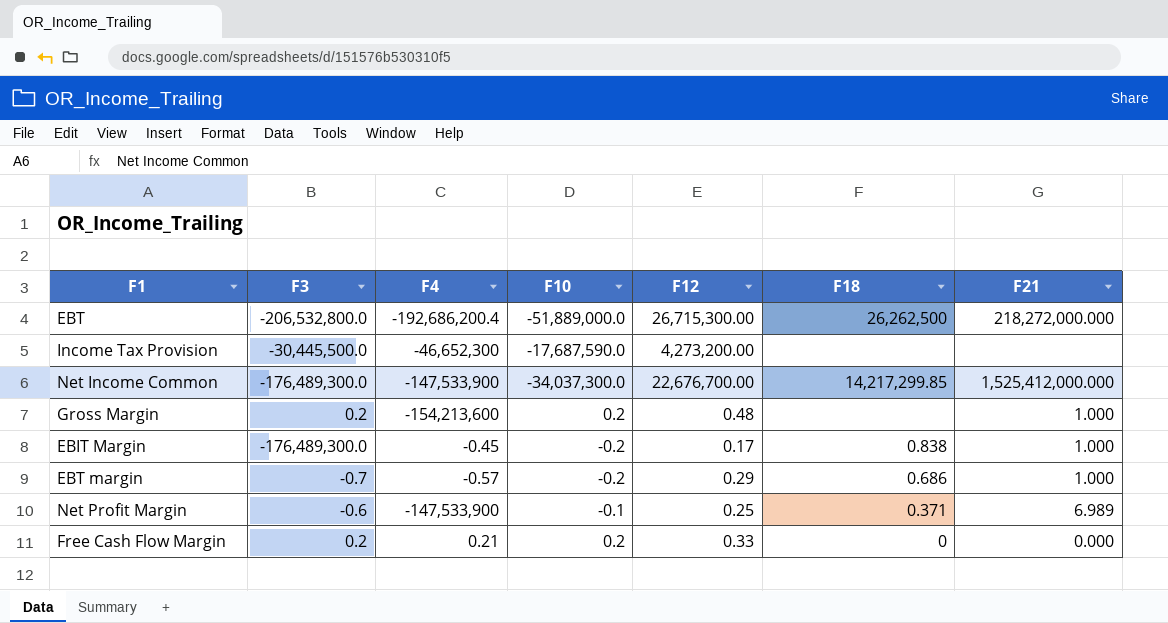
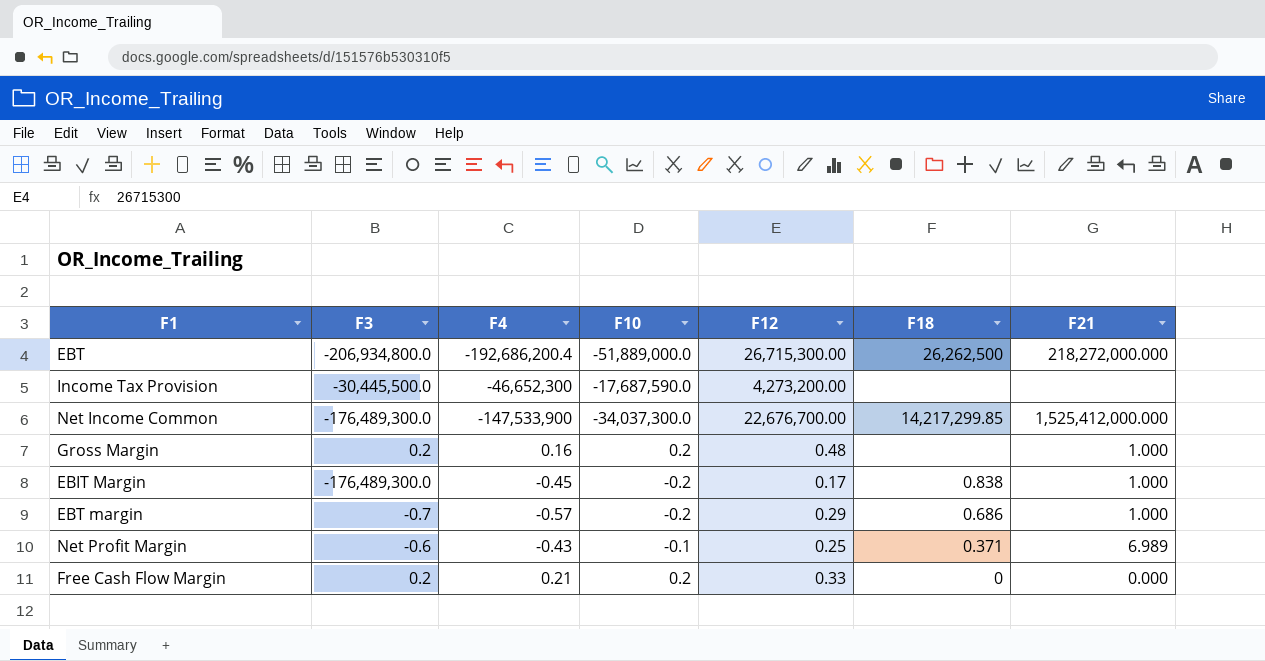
EBT | F3: -206,532,800.0 -> -206,934,800.0
Gross Margin | F4: -154,213,600 -> 0.16
Net Profit Margin | F4: -147,533,900 -> -0.43

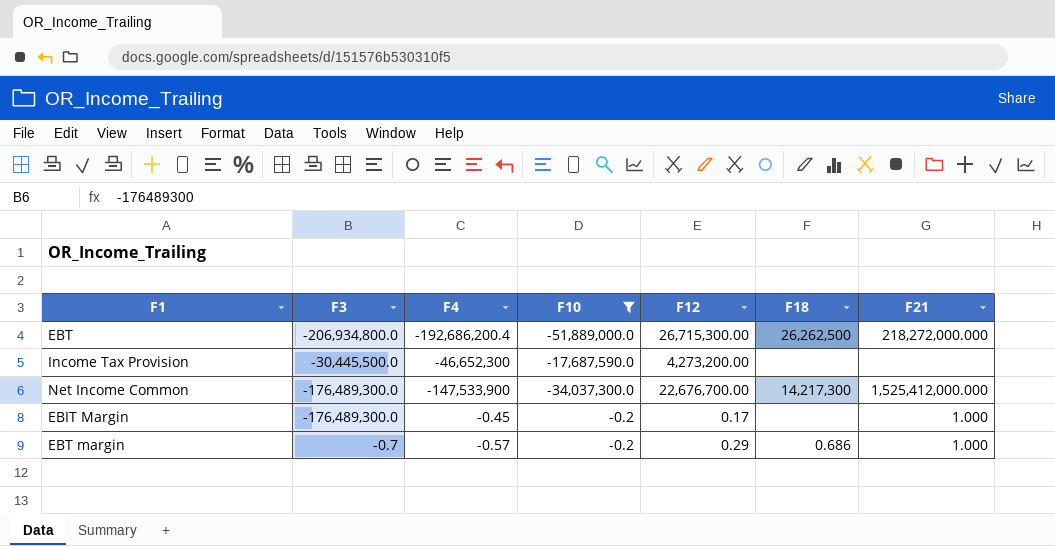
filter: none -> F10 <= -0.2
Net Income Common | F18: 14,217,299.85 -> 14,217,300
EBIT Margin | F18: 0.838 -> none

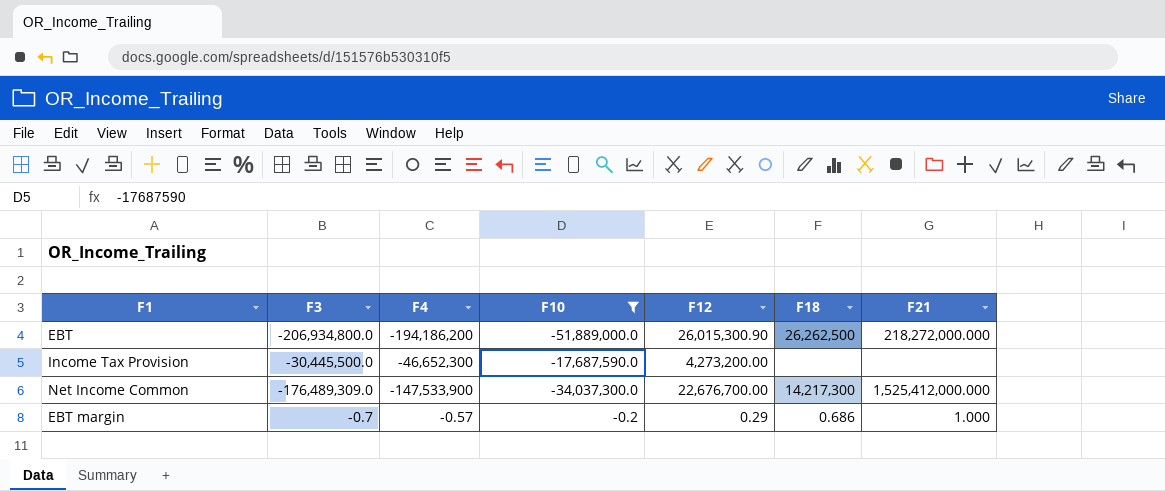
row EBIT Margin: -176,489,300.0 | -0.45 | -0.2 | 0.17 | none | 1.000 -> none
EBT | F4: -192,686,200.4 -> -194,186,200
EBT | F12: 26,715,300.00 -> 26,015,300.90
Net Income Common | F3: -176,489,300.0 -> -176,489,309.0

